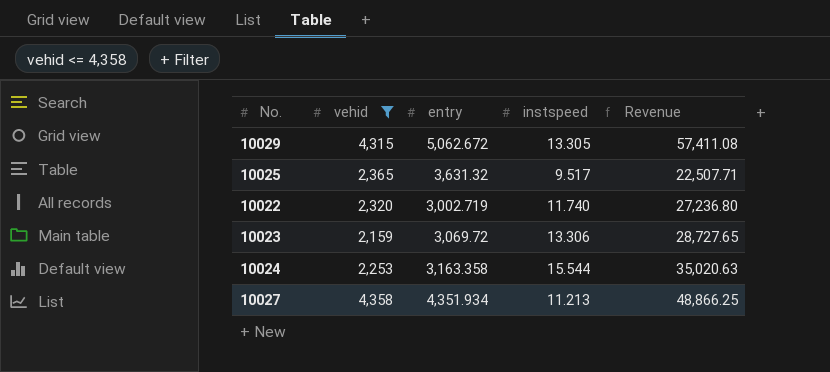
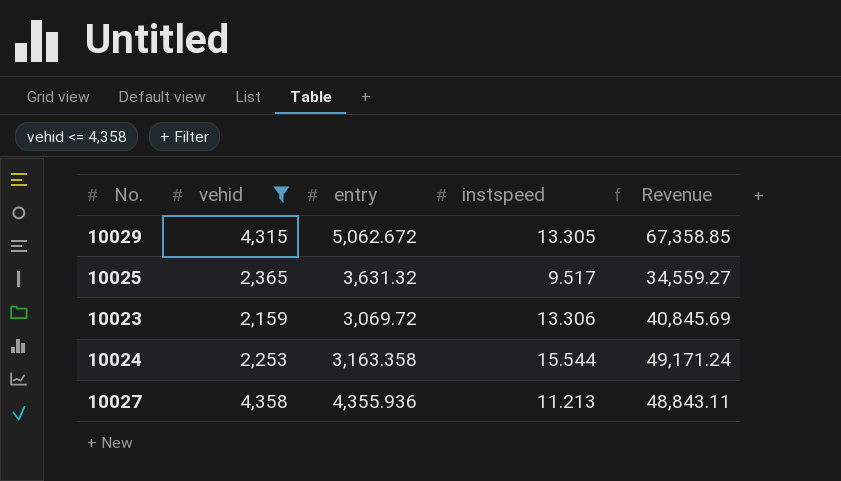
column Revenue | formula: [vehid] * [instspeed] -> [entry] * [instspeed]
row 10022: 2,320 | 3,002.719 | 11.740 | 27,236.80 -> none
10027 | entry: 4,351.934 -> 4,355.936

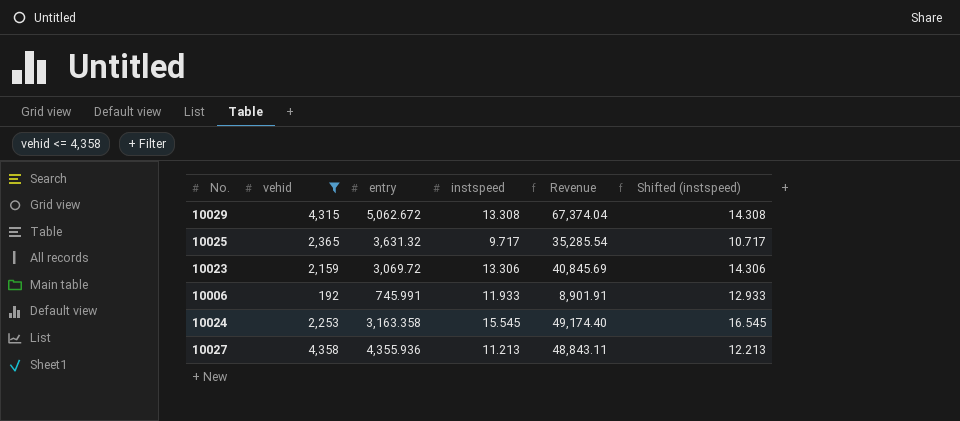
column Shifted (instspeed) | formula: none -> [instspeed] + 1
10029 | instspeed: 13.305 -> 13.308
10029 | Revenue: 67,358.85 -> 67,374.04
10025 | instspeed: 9.517 -> 9.717
10025 | Revenue: 34,559.27 -> 35,285.54
row 10006: none -> 192 | 745.991 | 11.933 | 8,901.91 | 12.933
10024 | instspeed: 15.544 -> 15.545
10024 | Revenue: 49,171.24 -> 49,174.40

